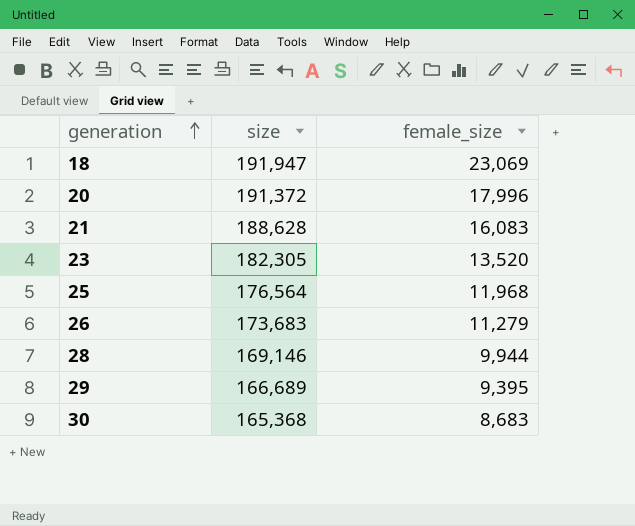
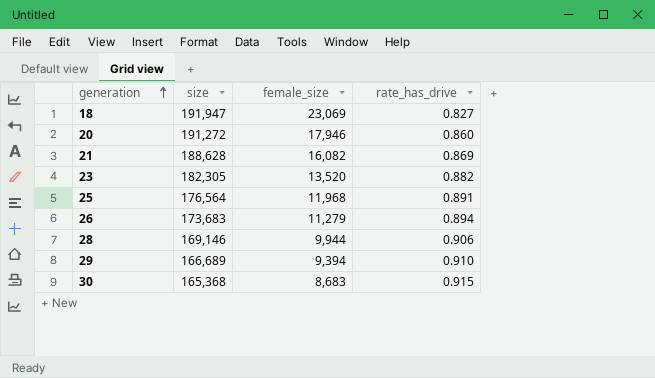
column rate_has_drive | position: none -> 4
20 | size: 191,372 -> 191,272
20 | female_size: 17,996 -> 17,946
21 | female_size: 16,083 -> 16,082
29 | female_size: 9,395 -> 9,394

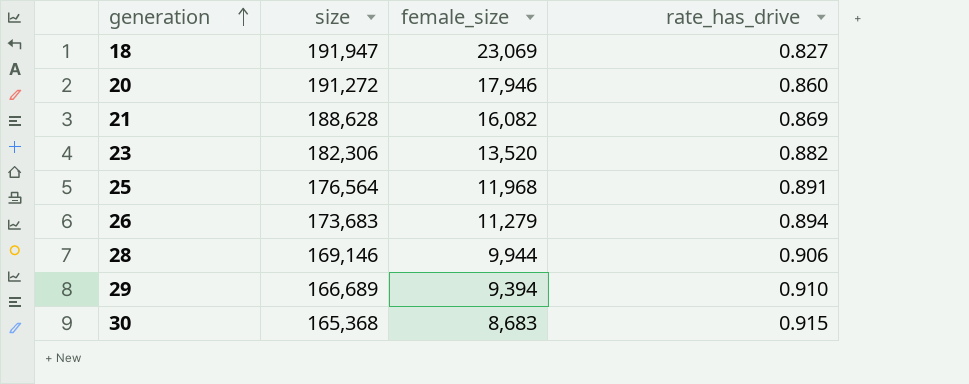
23 | size: 182,305 -> 182,306

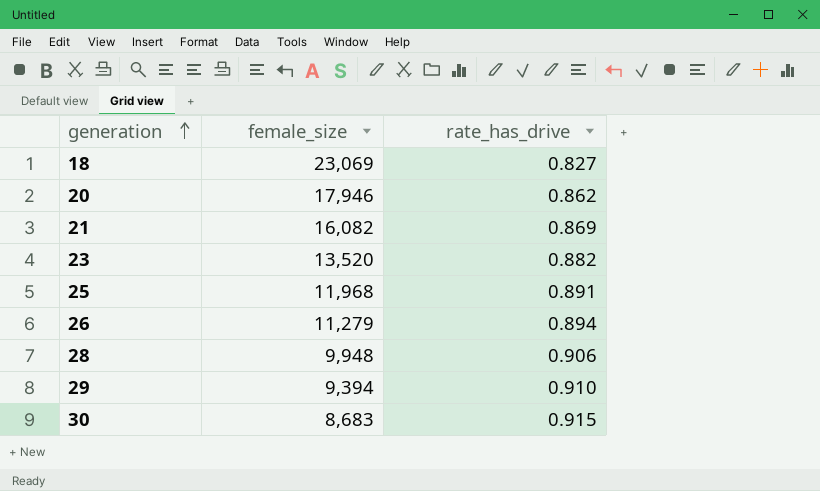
column size | position: 2 -> none
20 | rate_has_drive: 0.860 -> 0.862
28 | female_size: 9,944 -> 9,948

